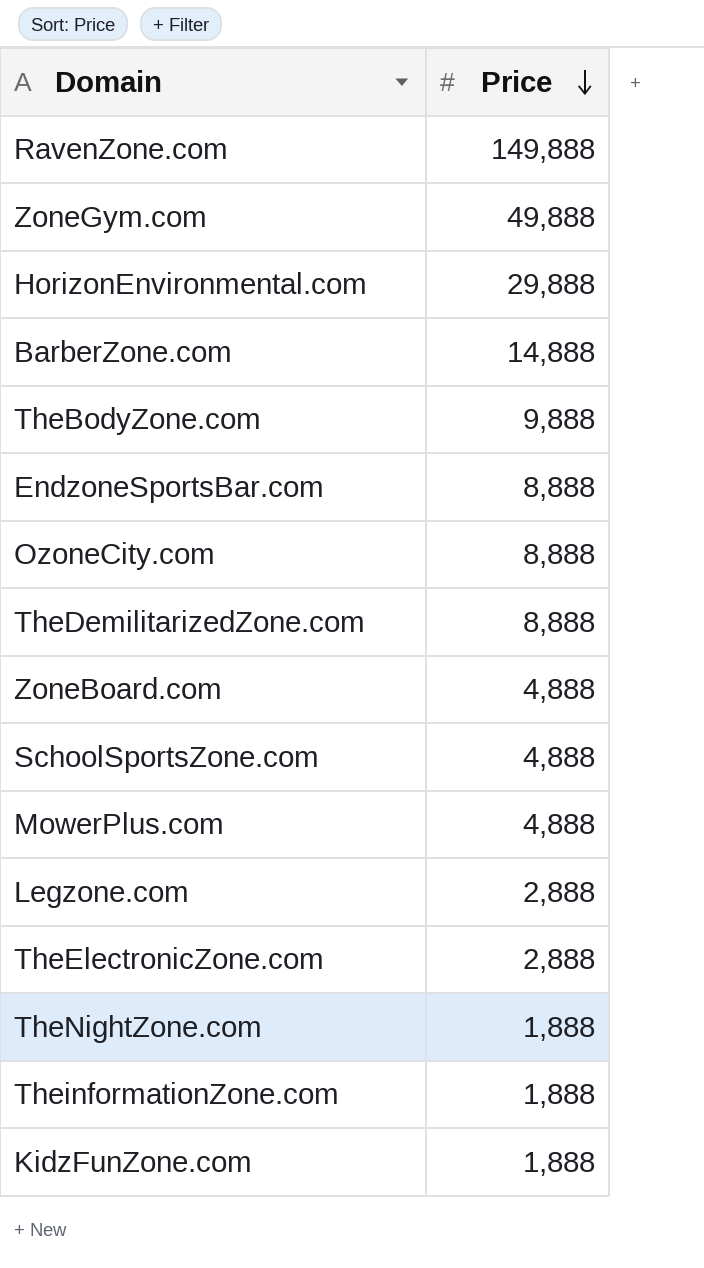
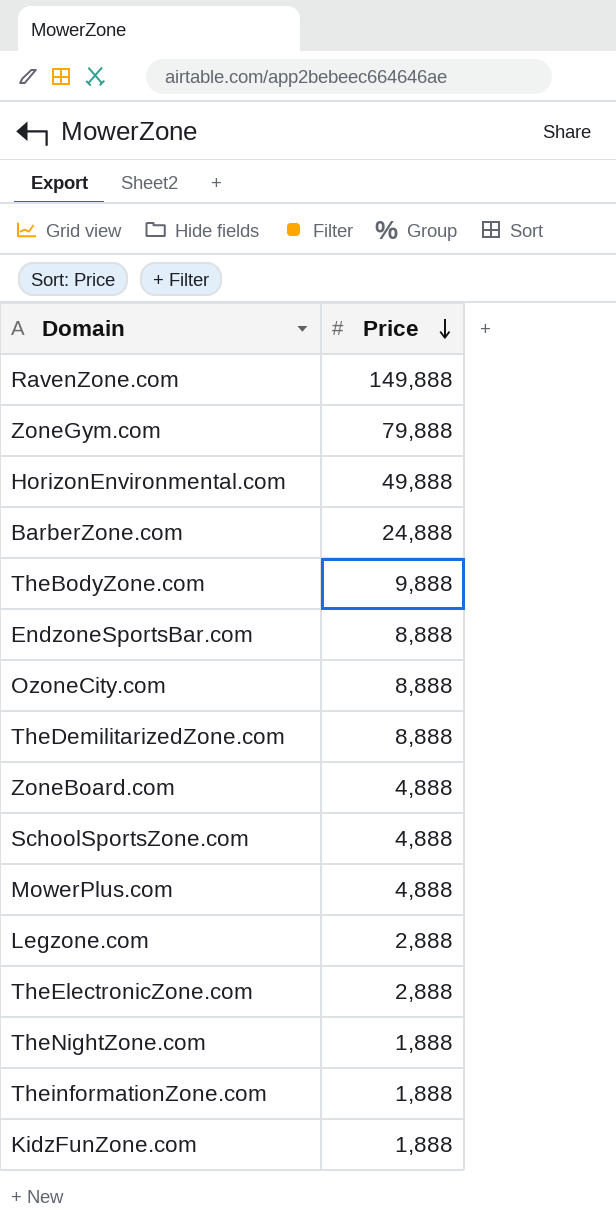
ZoneGym.com | Price: 49,888 -> 79,888
HorizonEnvironmental.com | Price: 29,888 -> 49,888
BarberZone.com | Price: 14,888 -> 24,888

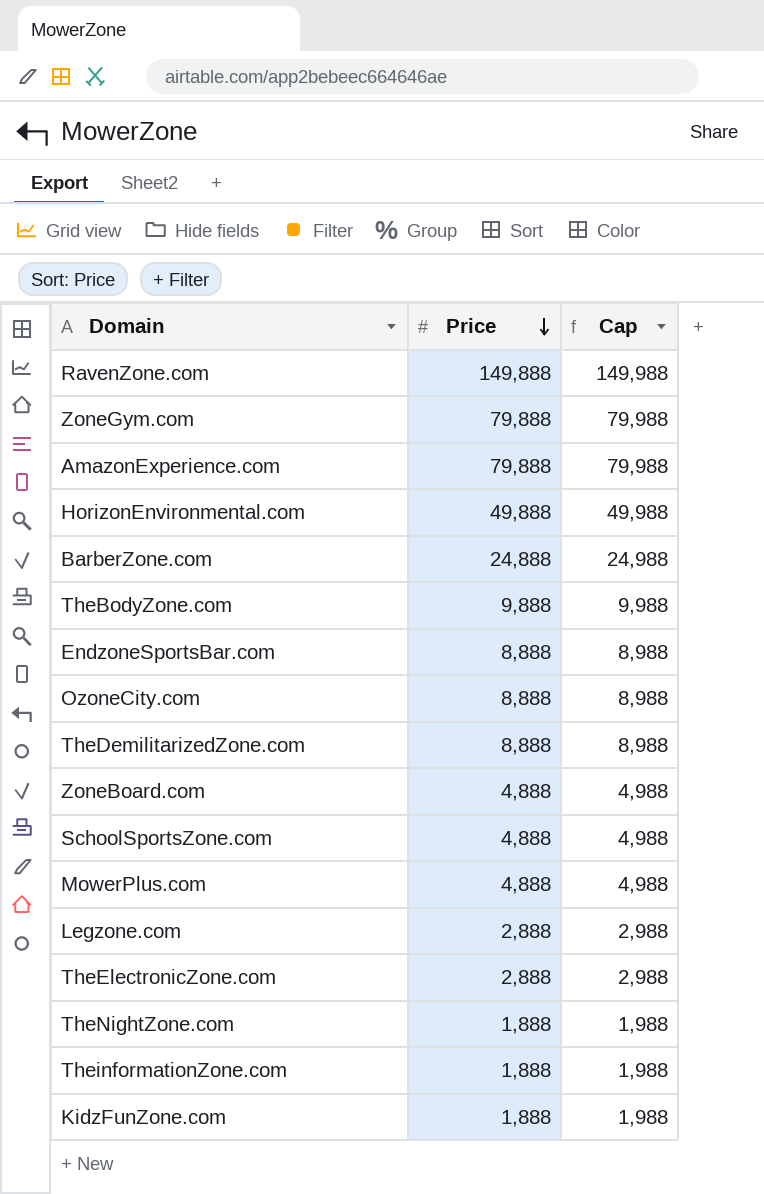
column Cap | formula: none -> [Price] + 100
row AmazonExperience.com: none -> 79,888 | 79,988

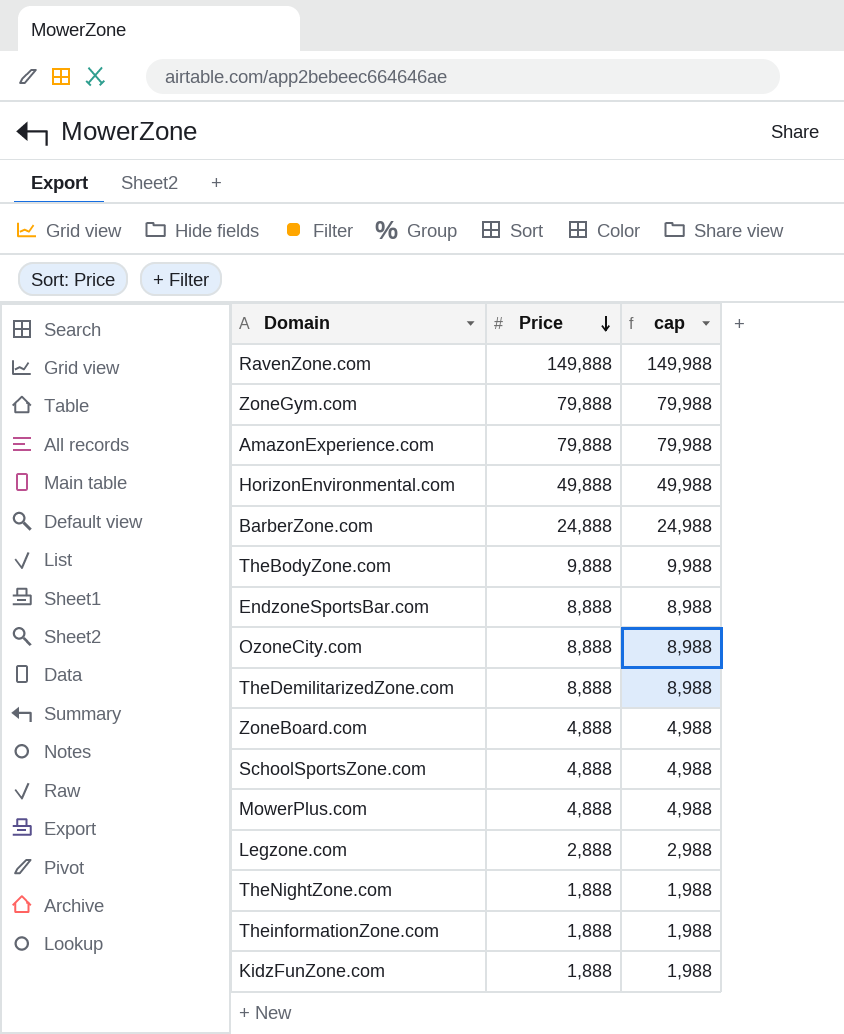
column name: Cap -> cap
row TheElectronicZone.com: 2,888 | 2,988 -> none

